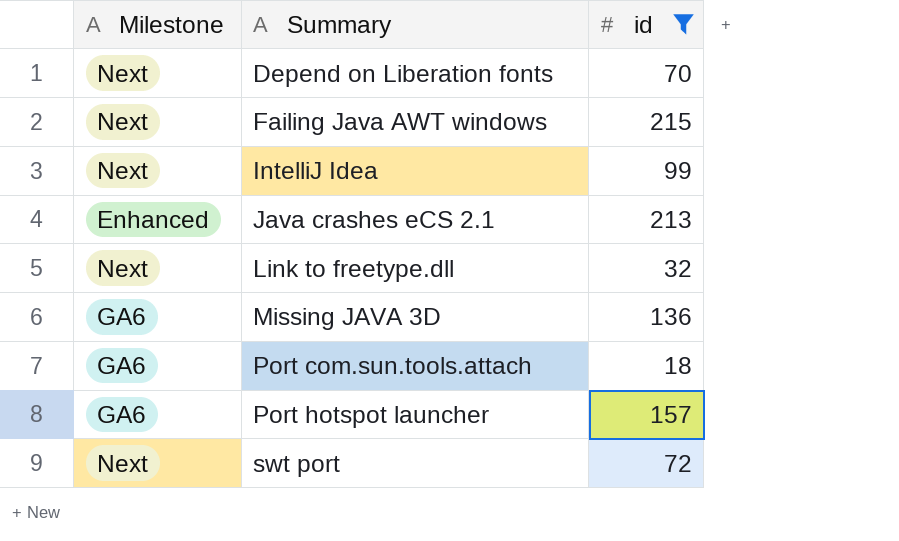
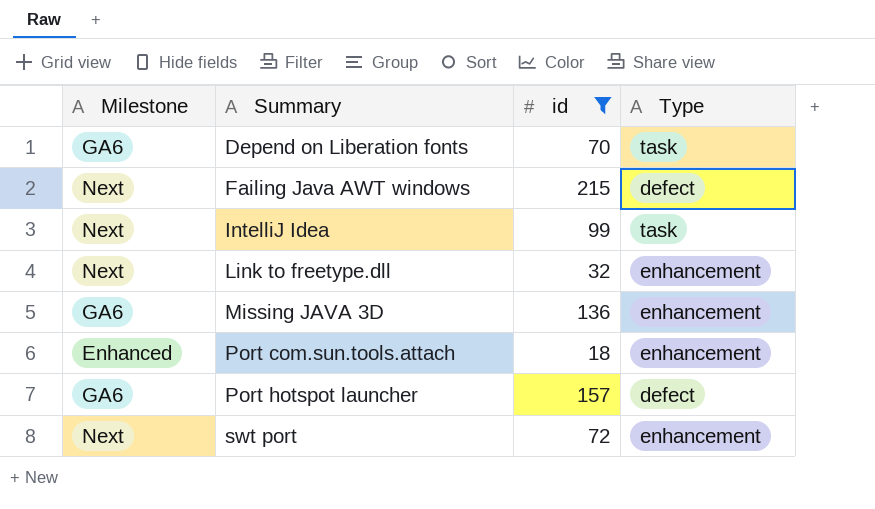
column Type | position: none -> 4
row Java crashes eCS 2.1: Enhanced | 213 -> none
Depend on Liberation fonts | Milestone: Next -> GA6
Port com.sun.tools.attach | Milestone: GA6 -> Enhanced

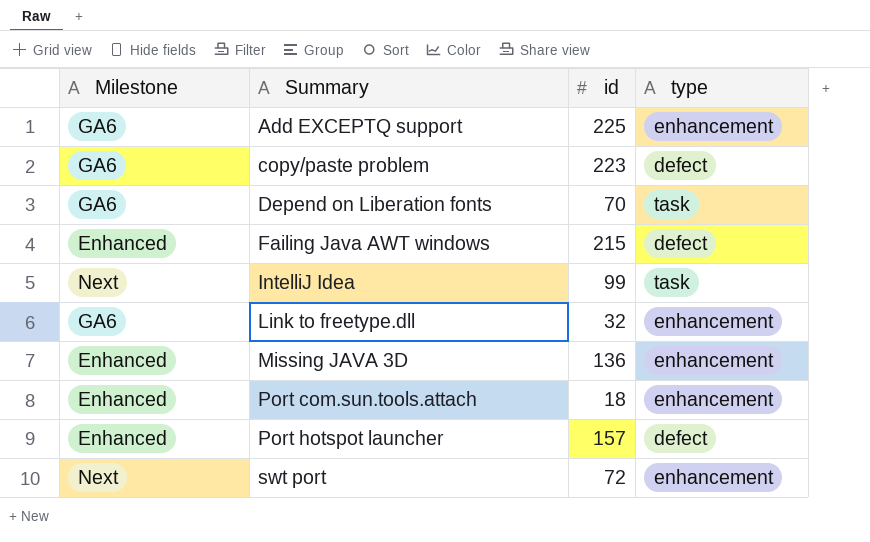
filter: id <= 215 -> none
column name: Type -> type
Failing Java AWT windows | Milestone: Next -> Enhanced
Link to freetype.dll | Milestone: Next -> GA6
Missing JAVA 3D | Milestone: GA6 -> Enhanced
Port hotspot launcher | Milestone: GA6 -> Enhanced

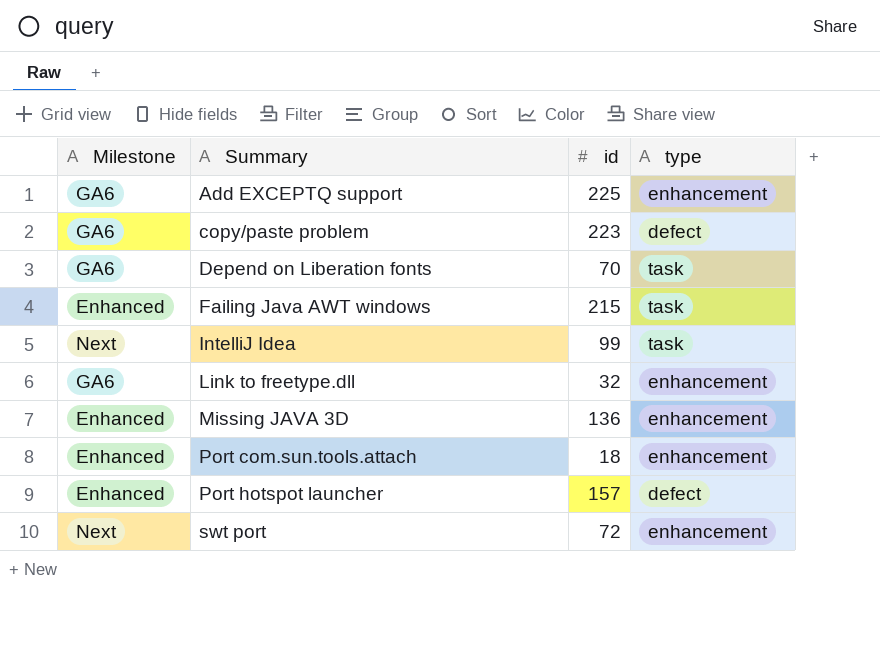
Failing Java AWT windows | type: defect -> task

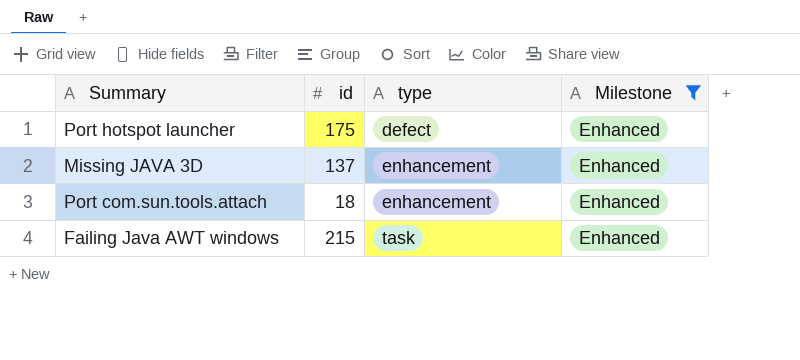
filter: none -> Milestone = Enhanced
row order: Summary ascending -> type ascending
column Milestone | position: 1 -> 4
Port hotspot launcher | id: 157 -> 175
Missing JAVA 3D | id: 136 -> 137

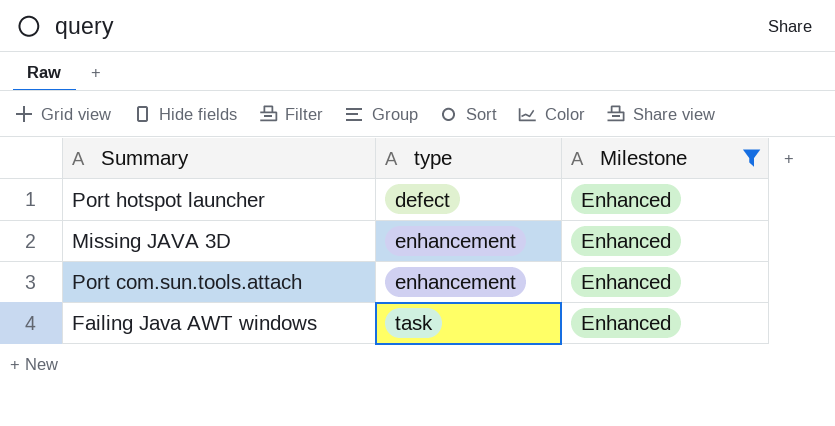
column id | position: 2 -> none

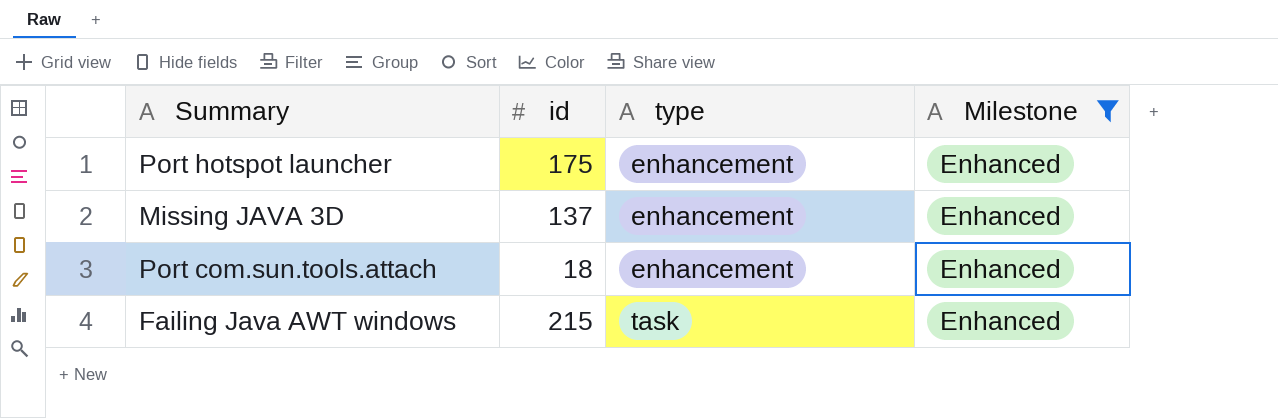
column id | position: none -> 2
Port hotspot launcher | type: defect -> enhancement

